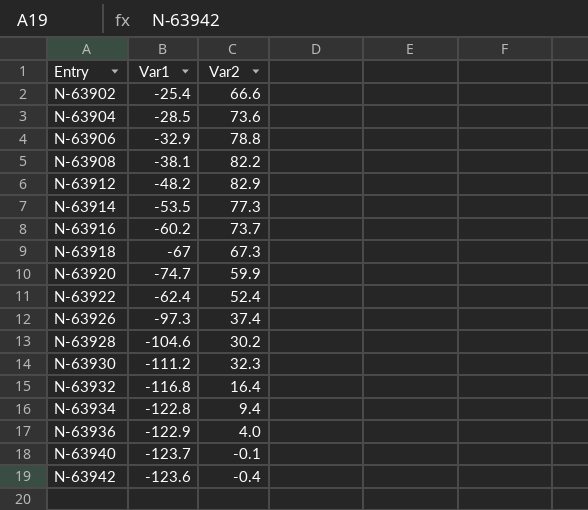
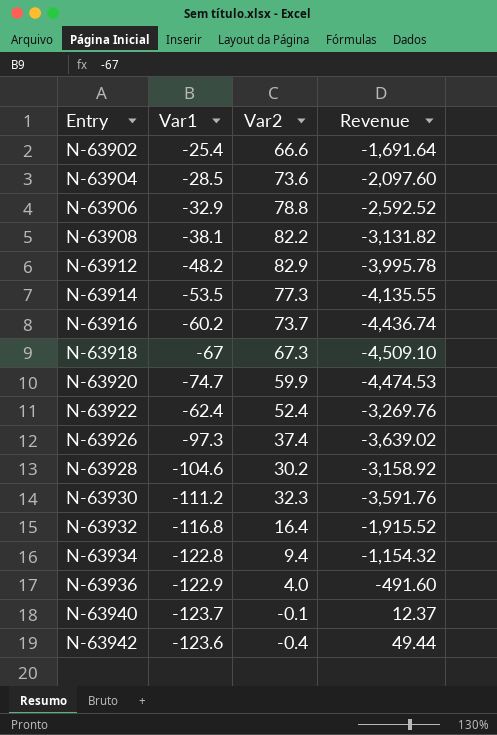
column Revenue | formula: none -> [Var1] * [Var2]

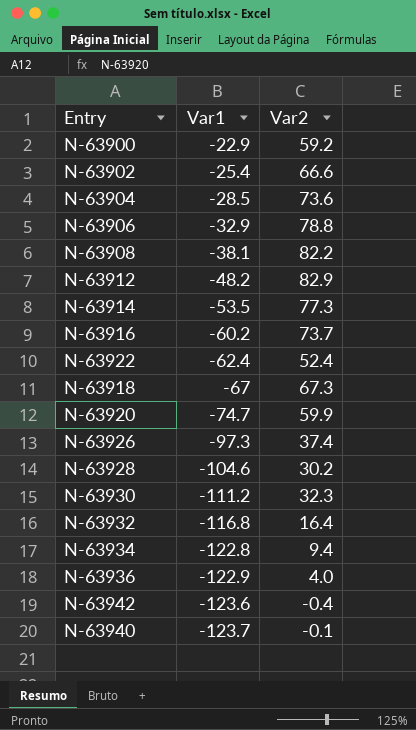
row order: Entry ascending -> Var1 descending
column Revenue | formula: [Var1] * [Var2] -> none
row N-63900: none -> -22.9 | 59.2

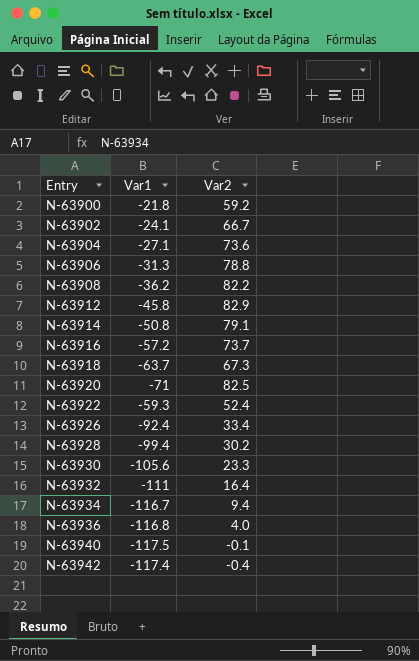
row order: Var1 descending -> Entry ascending
N-63900 | Var1: -22.9 -> -21.8
N-63902 | Var1: -25.4 -> -24.1
N-63902 | Var2: 66.6 -> 66.7
N-63904 | Var1: -28.5 -> -27.1
N-63906 | Var1: -32.9 -> -31.3
N-63908 | Var1: -38.1 -> -36.2
N-63912 | Var1: -48.2 -> -45.8
N-63914 | Var1: -53.5 -> -50.8
N-63914 | Var2: 77.3 -> 79.1
N-63916 | Var1: -60.2 -> -57.2
N-63918 | Var1: -67 -> -63.7
N-63920 | Var1: -74.7 -> -71
N-63920 | Var2: 59.9 -> 82.5
N-63922 | Var1: -62.4 -> -59.3
N-63926 | Var1: -97.3 -> -92.4
N-63926 | Var2: 37.4 -> 33.4
N-63928 | Var1: -104.6 -> -99.4
N-63930 | Var1: -111.2 -> -105.6
N-63930 | Var2: 32.3 -> 23.3
N-63932 | Var1: -116.8 -> -111
N-63934 | Var1: -122.8 -> -116.7
N-63936 | Var1: -122.9 -> -116.8
N-63940 | Var1: -123.7 -> -117.5
N-63942 | Var1: -123.6 -> -117.4

